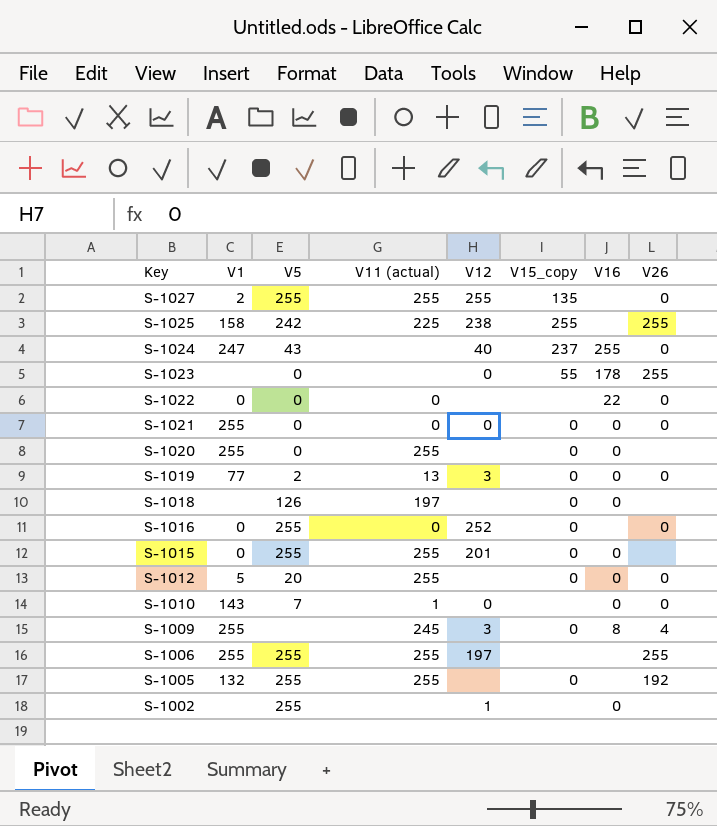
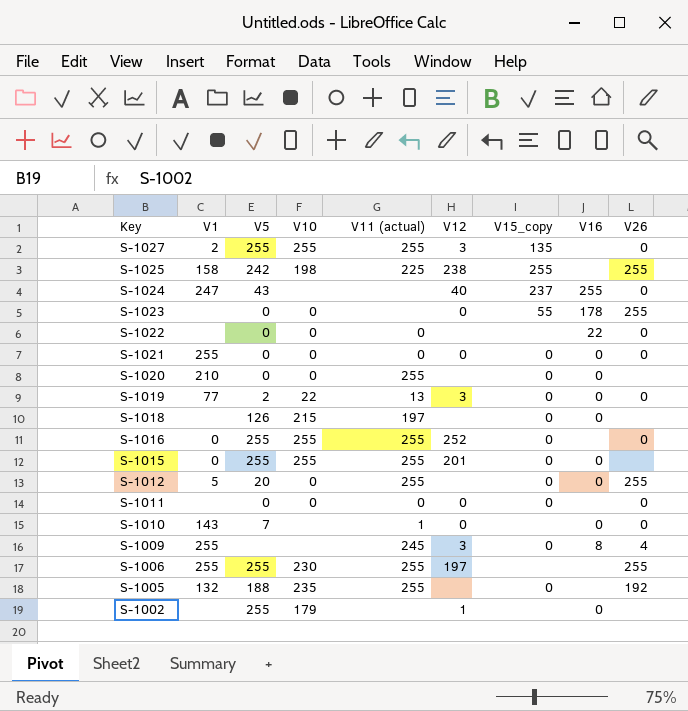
column V10 | position: none -> 4
S-1027 | V12: 255 -> 3
S-1022 | V1: 0 -> none
S-1020 | V1: 255 -> 210
S-1016 | V11 (actual): 0 -> 255
S-1012 | V26: 0 -> 255
row S-1011: none -> none | 0 | 0 | 0 | 0 | 0 | none | 0
S-1005 | V5: 255 -> 188

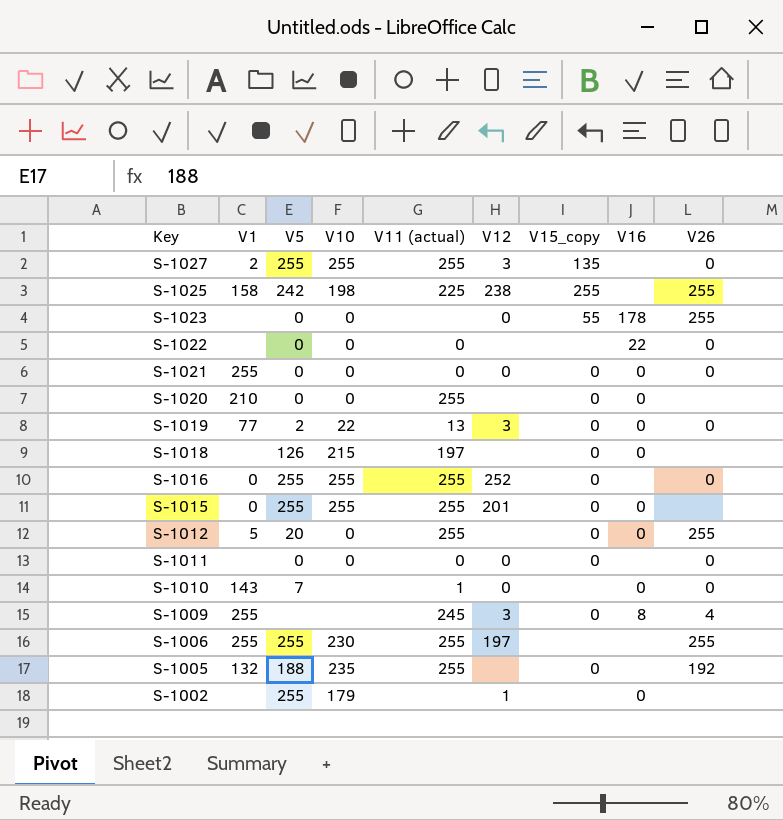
row S-1024: 247 | 43 | none | none | 40 | 237 | 255 | 0 -> none

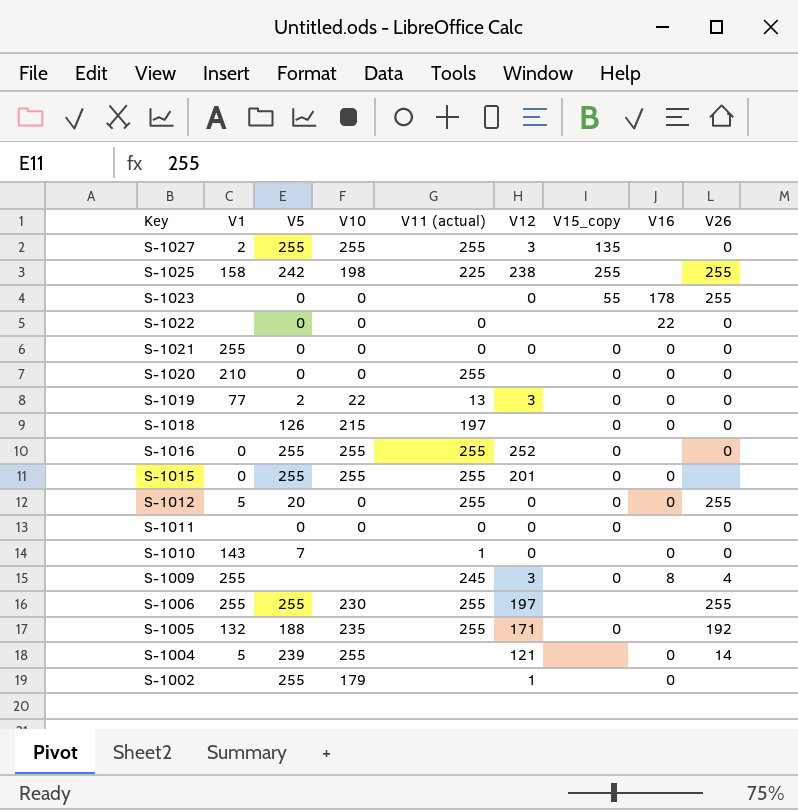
S-1020 | V26: none -> 0
S-1018 | V26: none -> 0
S-1012 | V12: none -> 0
S-1005 | V12: none -> 171
row S-1004: none -> 5 | 239 | 255 | none | 121 | none | 0 | 14

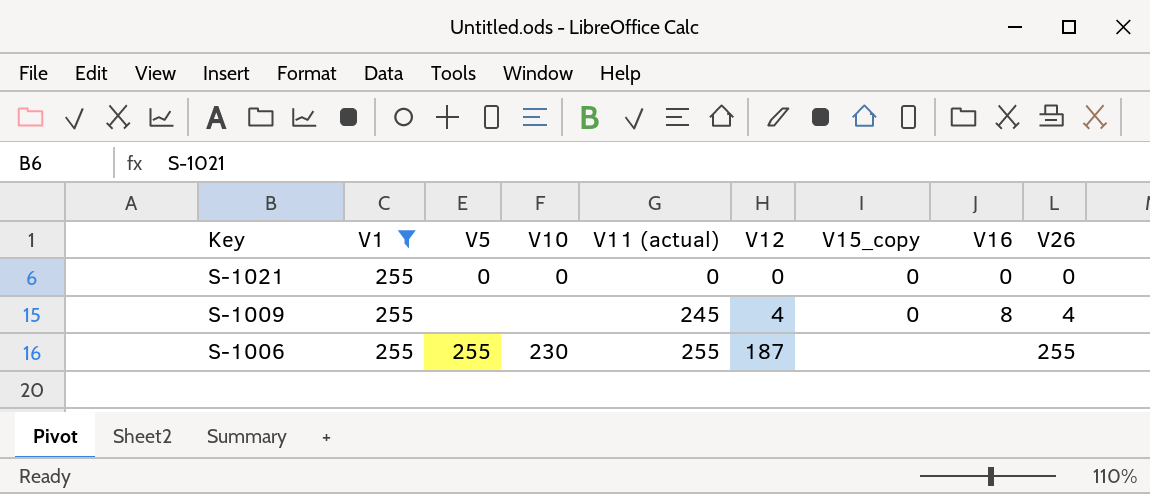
filter: none -> V1 = 255
S-1009 | V12: 3 -> 4
S-1006 | V12: 197 -> 187

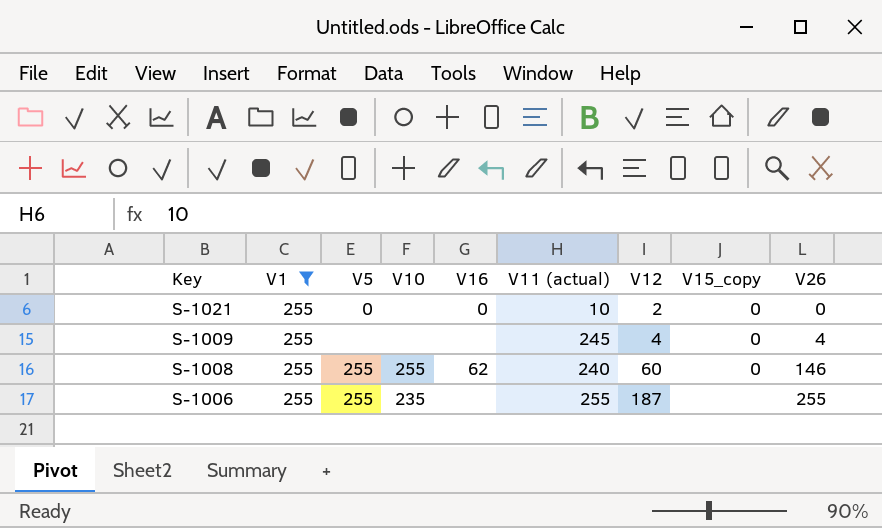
column V16 | position: 8 -> 5
S-1021 | V10: 0 -> none
S-1021 | V11 (actual): 0 -> 10
S-1021 | V12: 0 -> 2
S-1009 | V16: 8 -> none
row S-1008: none -> 255 | 255 | 255 | 62 | 240 | 60 | 0 | 146
S-1006 | V10: 230 -> 235

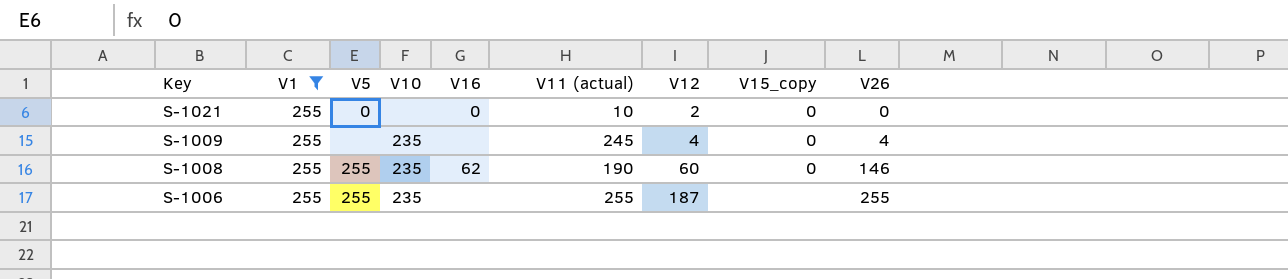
S-1009 | V10: none -> 235
S-1008 | V10: 255 -> 235
S-1008 | V11 (actual): 240 -> 190

